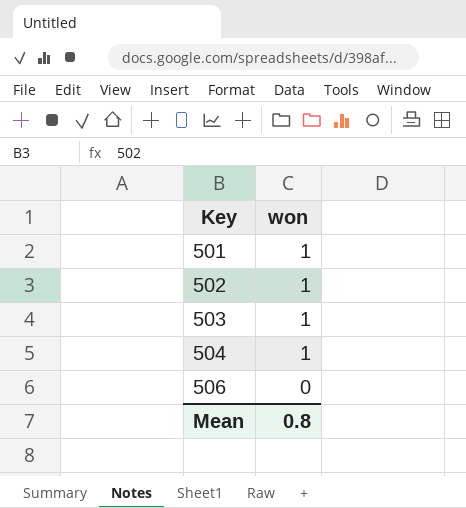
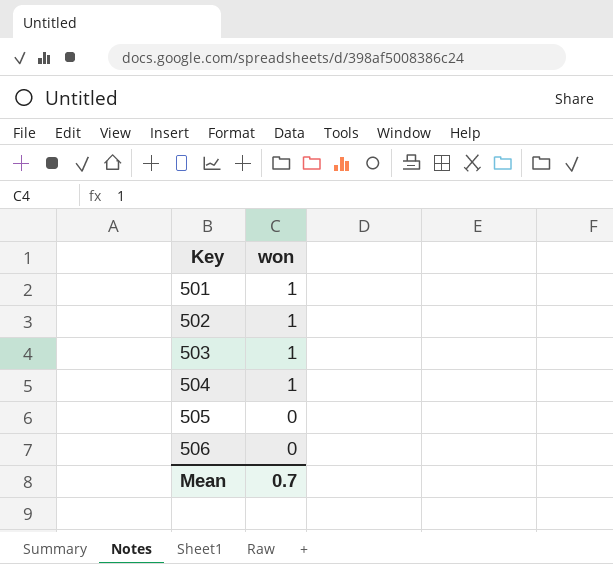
row 505: none -> 0
Mean | won: 0.8 -> 0.7

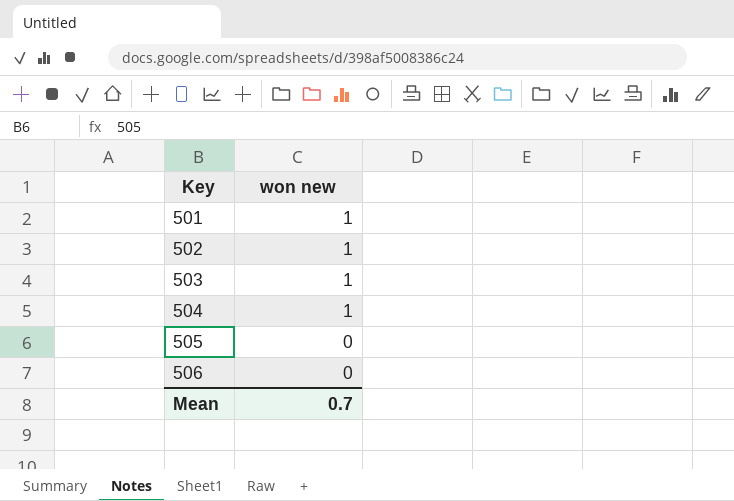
column name: won -> won new

